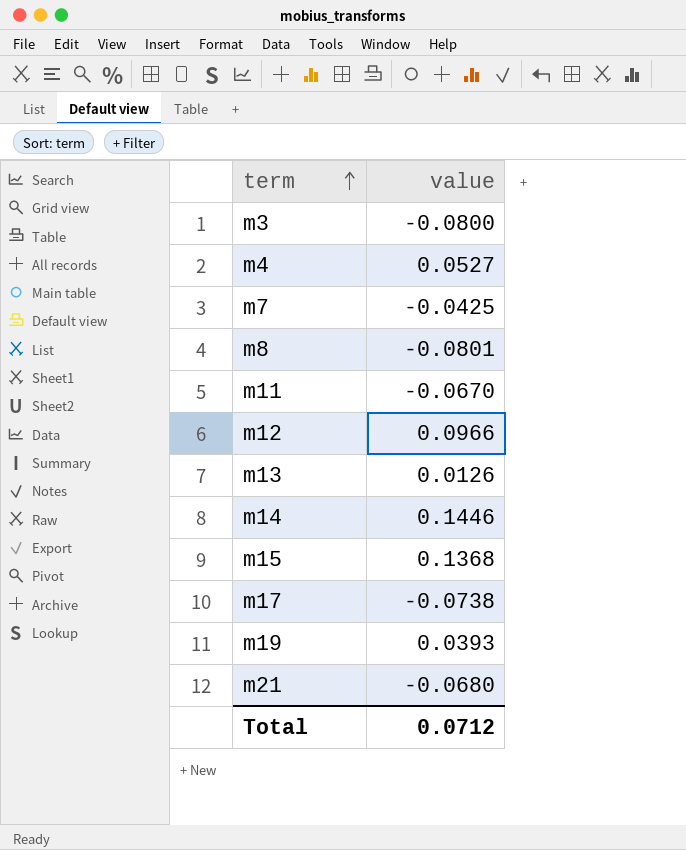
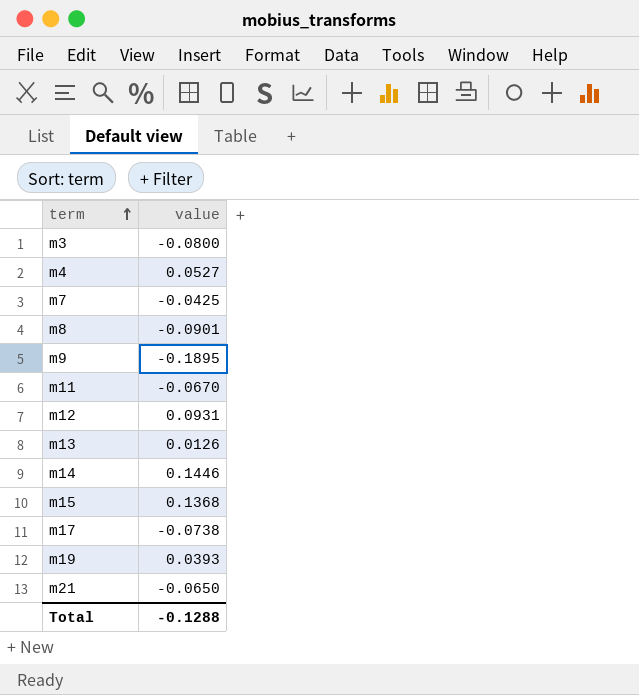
m8 | value: -0.0801 -> -0.0901
row m9: none -> -0.1895
m12 | value: 0.0966 -> 0.0931
m21 | value: -0.0680 -> -0.0650
Total | value: 0.0712 -> -0.1288

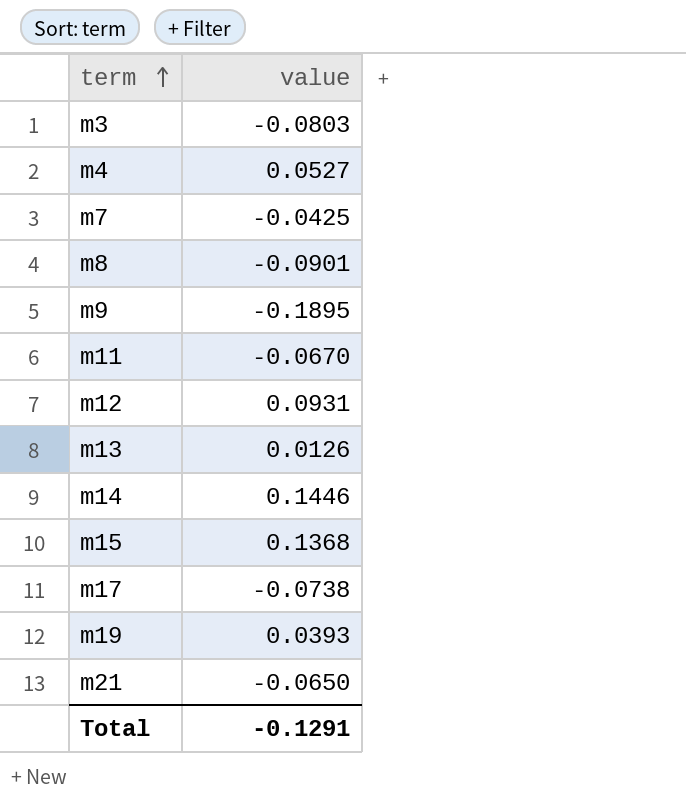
m3 | value: -0.0800 -> -0.0803
Total | value: -0.1288 -> -0.1291

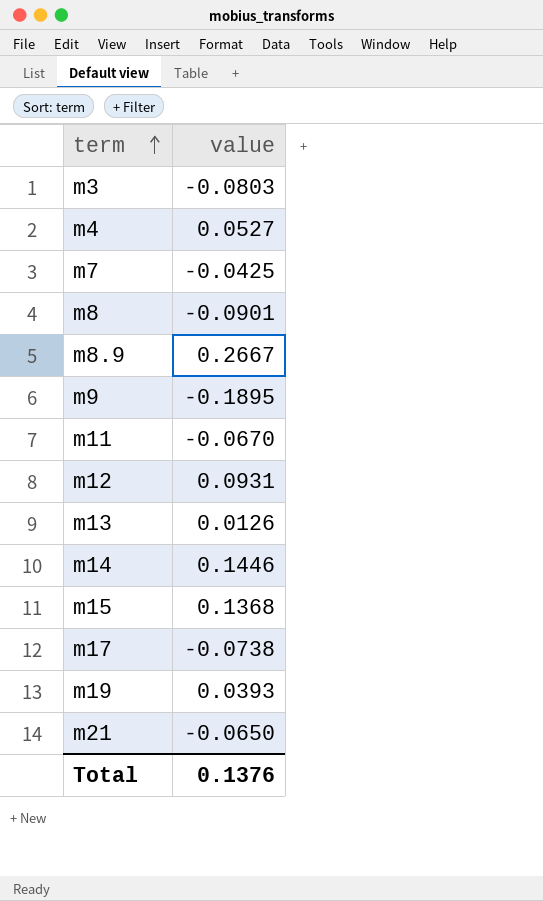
row m8.9: none -> 0.2667
Total | value: -0.1291 -> 0.1376

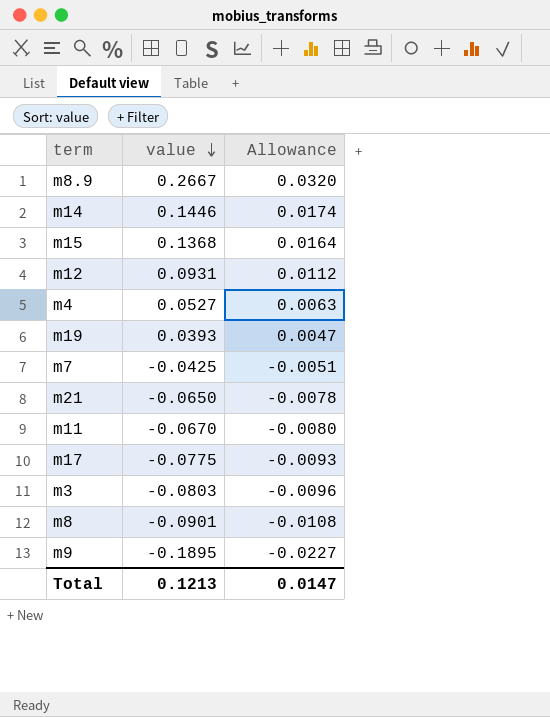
row order: term ascending -> value descending
column Allowance | formula: none -> [value] * 0.12
row m13: 0.0126 -> none
m17 | value: -0.0738 -> -0.0775
Total | value: 0.1376 -> 0.1213

